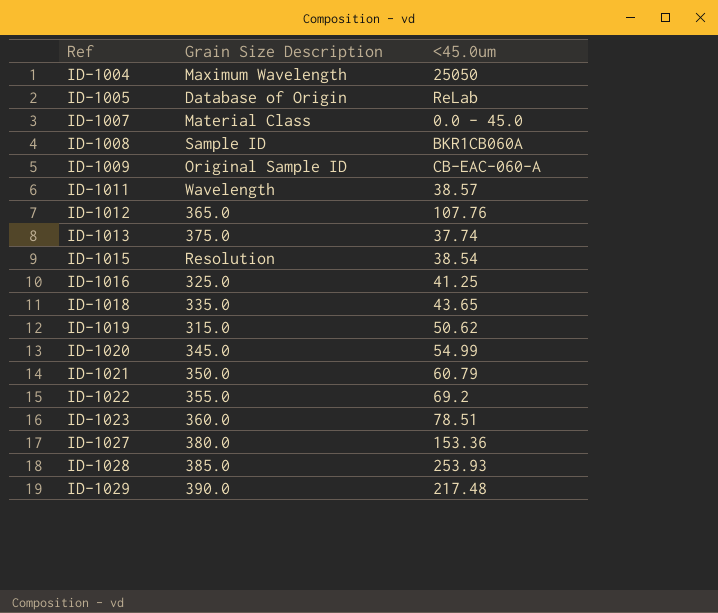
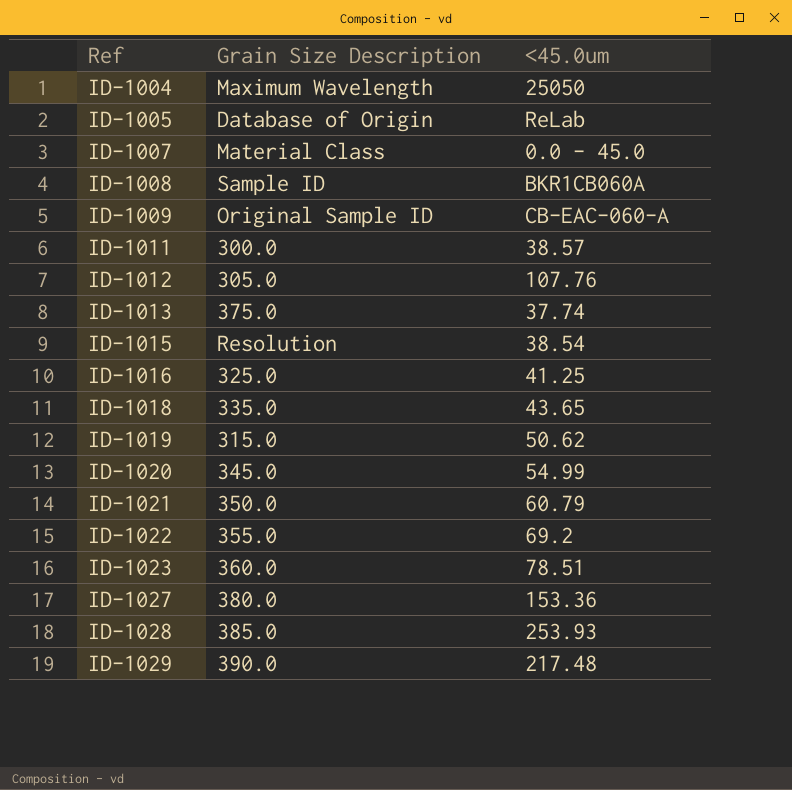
ID-1011 | Grain Size Description: Wavelength -> 300.0
ID-1012 | Grain Size Description: 365.0 -> 305.0

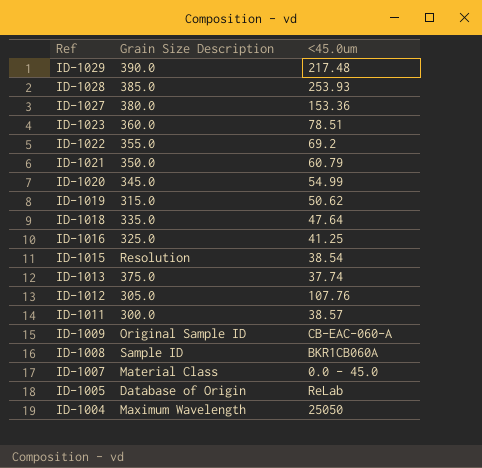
row order: Ref ascending -> Ref descending
ID-1018 | <45.0um: 43.65 -> 47.64

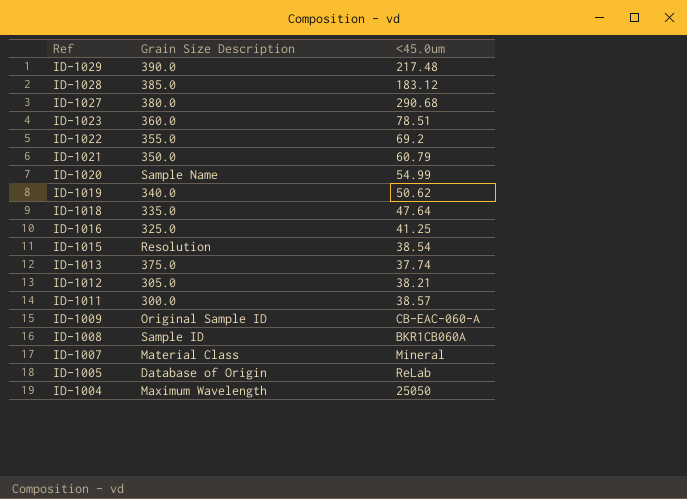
ID-1028 | <45.0um: 253.93 -> 183.12
ID-1027 | <45.0um: 153.36 -> 290.68
ID-1020 | Grain Size Description: 345.0 -> Sample Name
ID-1019 | Grain Size Description: 315.0 -> 340.0
ID-1012 | <45.0um: 107.76 -> 38.21
ID-1007 | <45.0um: 0.0 - 45.0 -> Mineral

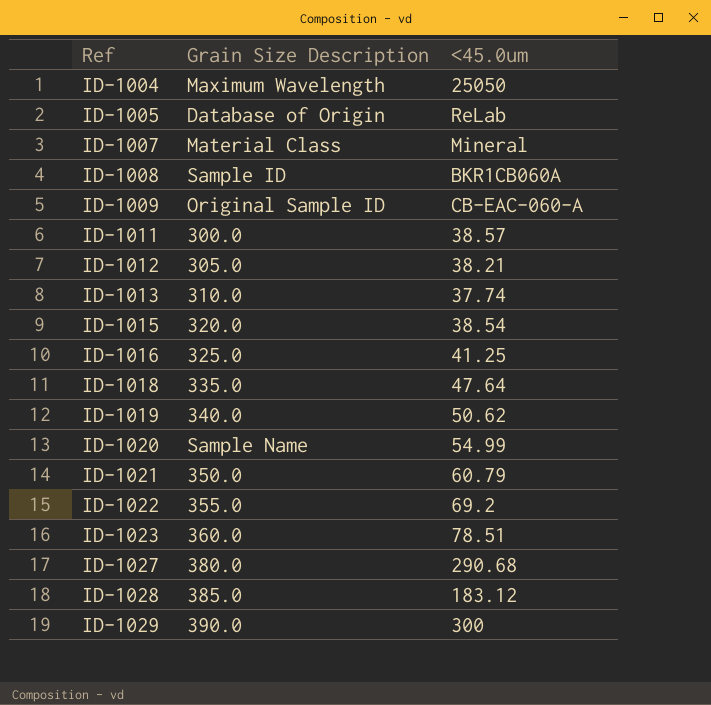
row order: Ref descending -> Ref ascending
ID-1013 | Grain Size Description: 375.0 -> 310.0
ID-1015 | Grain Size Description: Resolution -> 320.0
ID-1029 | <45.0um: 217.48 -> 300

